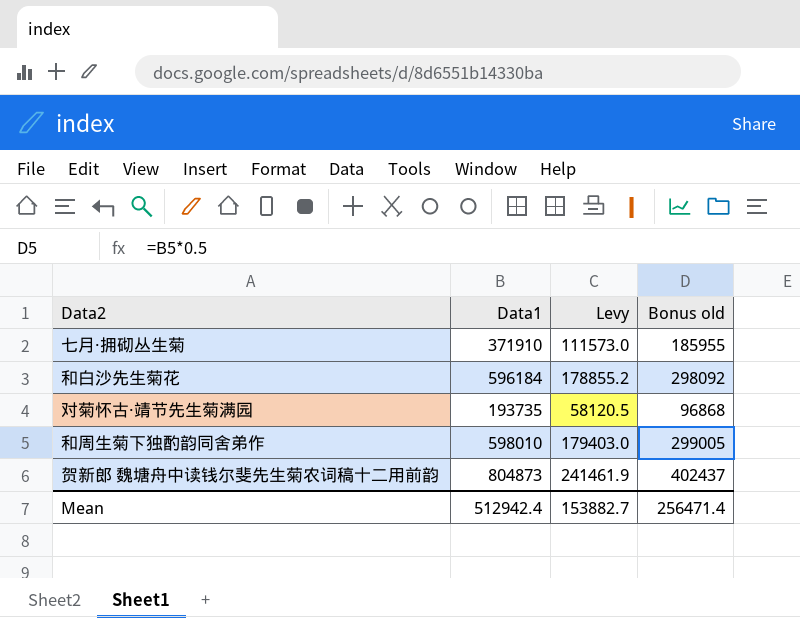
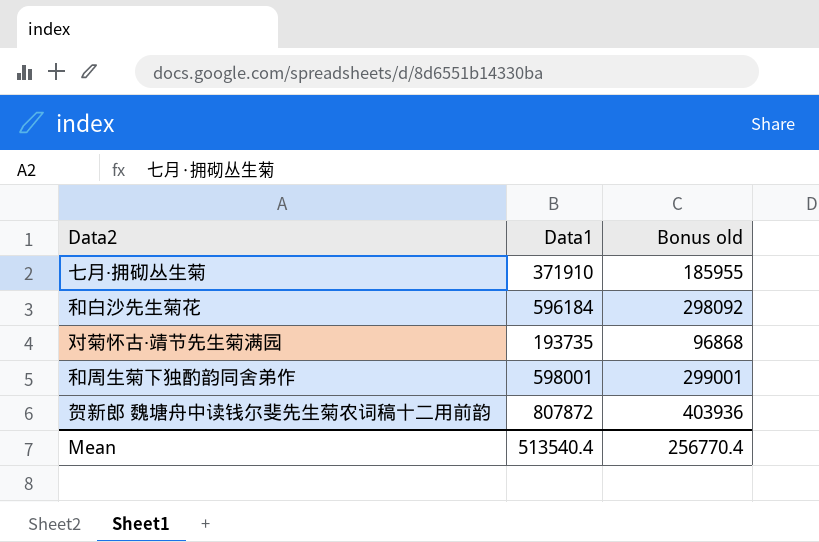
column Levy | formula: [Data1] * 0.3 -> none
和周生菊下独酌韵同舍弟作 | Data1: 598010 -> 598001
和周生菊下独酌韵同舍弟作 | Bonus old: 299005 -> 299001
贺新郎 魏塘舟中读钱尔斐先生菊农词稿十二用前韵 | Data1: 804873 -> 807872
贺新郎 魏塘舟中读钱尔斐先生菊农词稿十二用前韵 | Bonus old: 402437 -> 403936
Mean | Data1: 512942.4 -> 513540.4
Mean | Bonus old: 256471.4 -> 256770.4

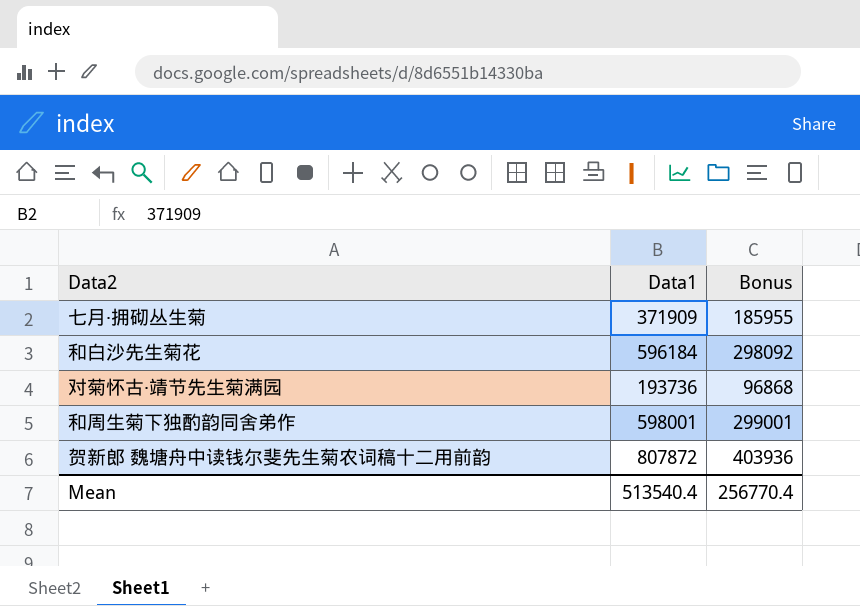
column name: Bonus old -> Bonus
七月·拥砌丛生菊 | Data1: 371910 -> 371909
对菊怀古·靖节先生菊满园 | Data1: 193735 -> 193736

